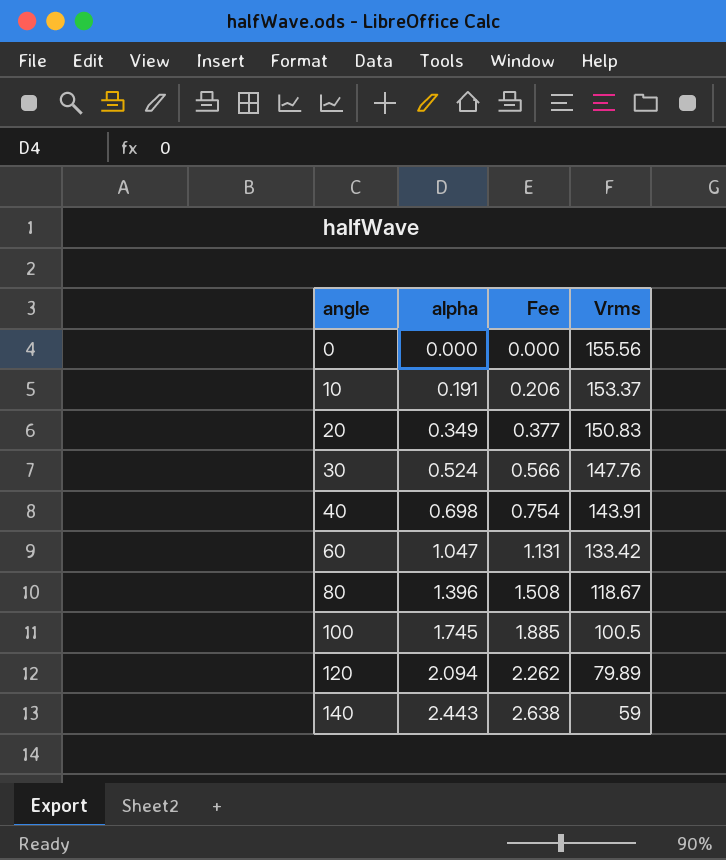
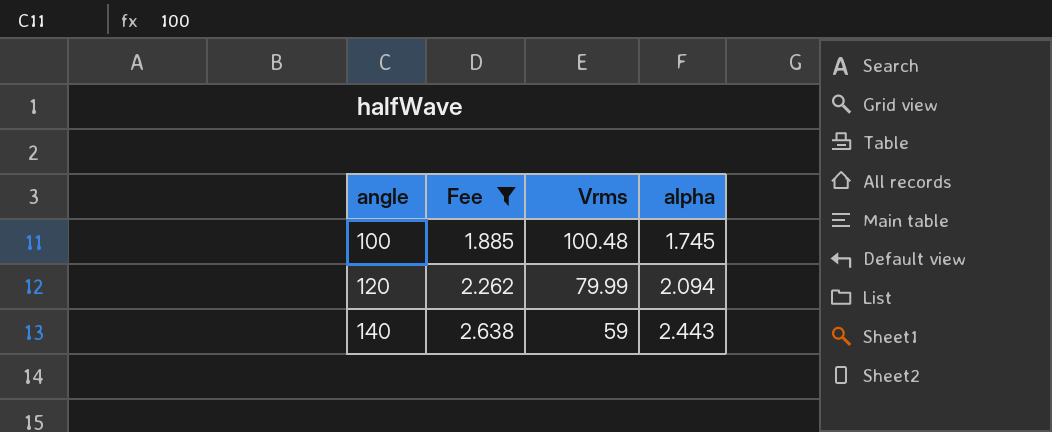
filter: none -> Fee >= 1.885
column alpha | position: 2 -> 4
100 | Vrms: 100.5 -> 100.48
120 | Vrms: 79.89 -> 79.99

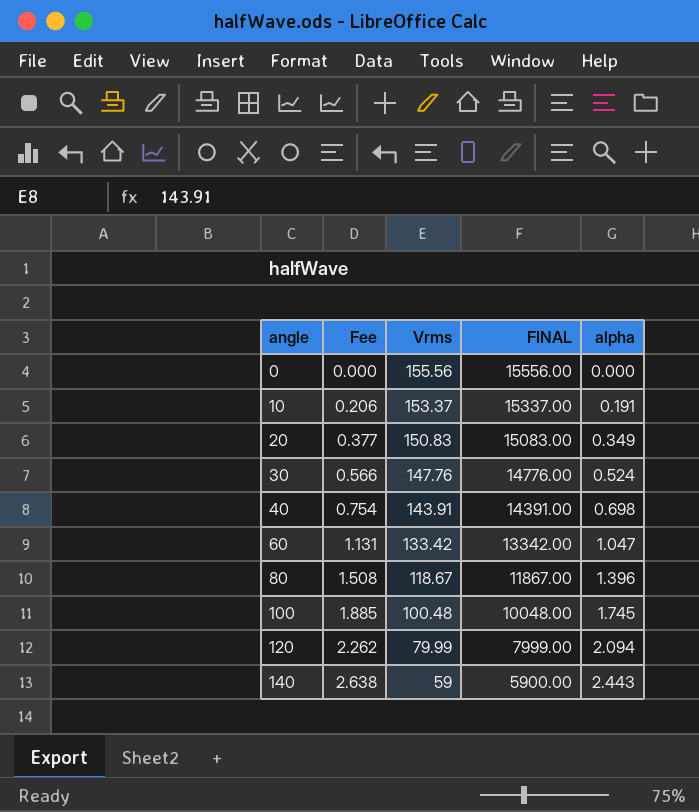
filter: Fee >= 1.885 -> none
column FINAL | formula: none -> [Vrms] * 100

